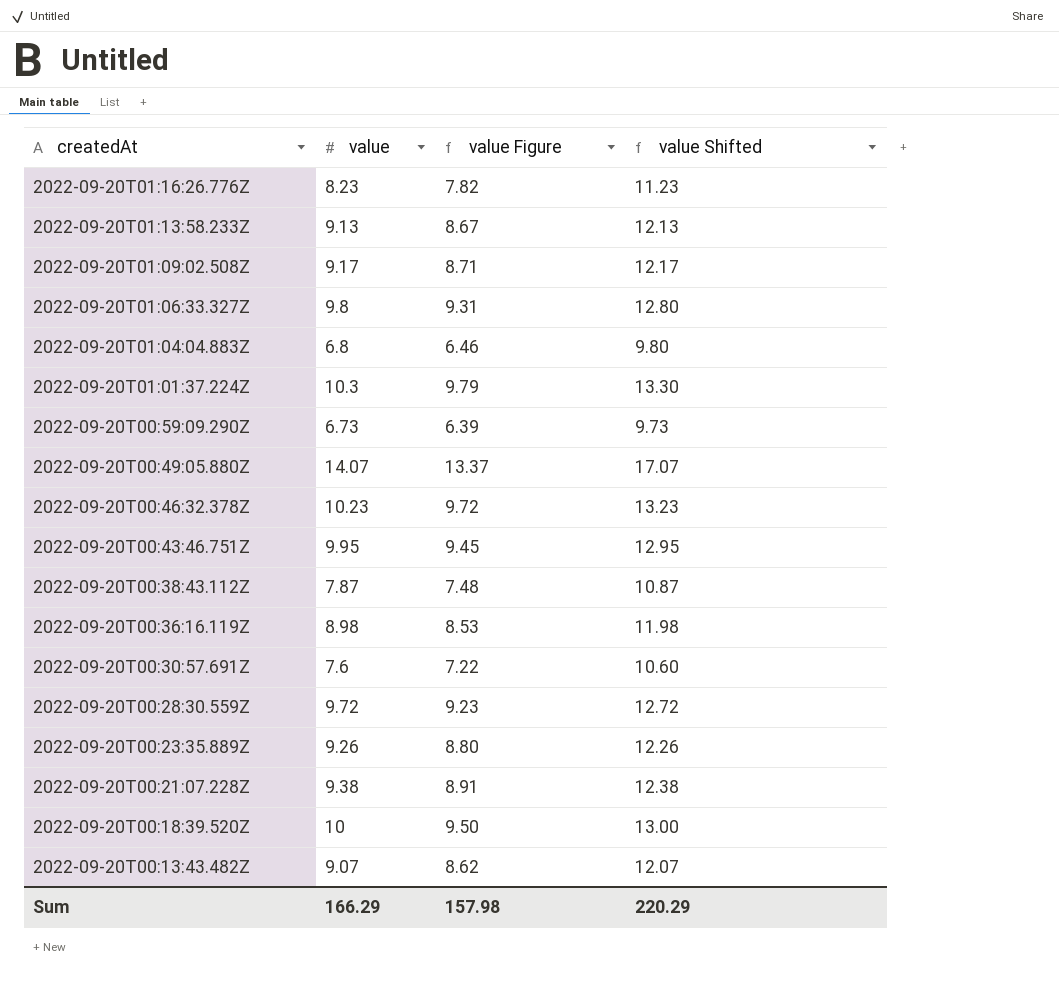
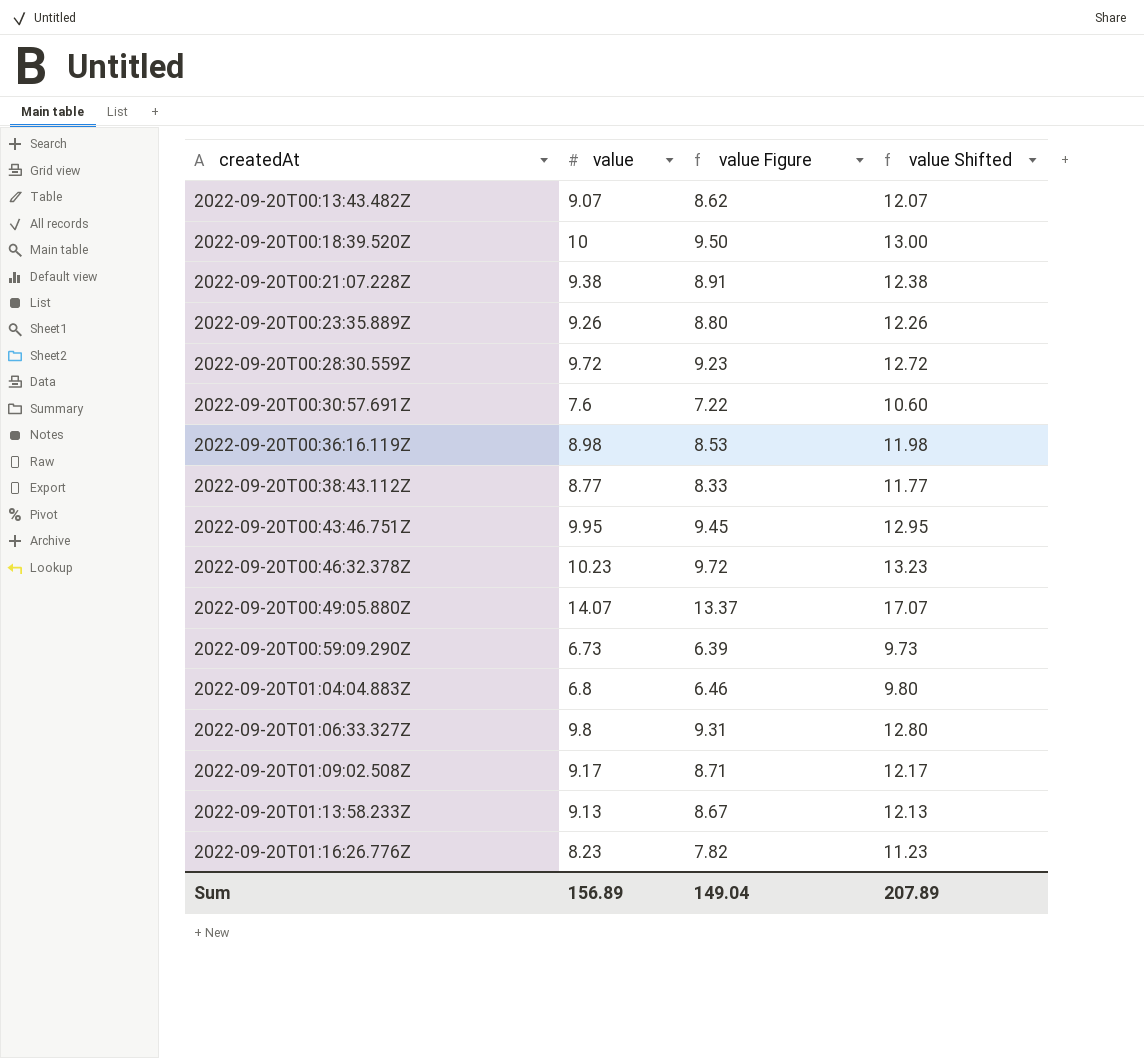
row order: createdAt descending -> createdAt ascending
row 2022-09-20T01:01:37.224Z: 10.3 | 9.79 | 13.30 -> none
2022-09-20T00:38:43.112Z | value: 7.87 -> 8.77
2022-09-20T00:38:43.112Z | value Figure: 7.48 -> 8.33
2022-09-20T00:38:43.112Z | value Shifted: 10.87 -> 11.77
Sum | value: 166.29 -> 156.89
Sum | value Figure: 157.98 -> 149.04
Sum | value Shifted: 220.29 -> 207.89

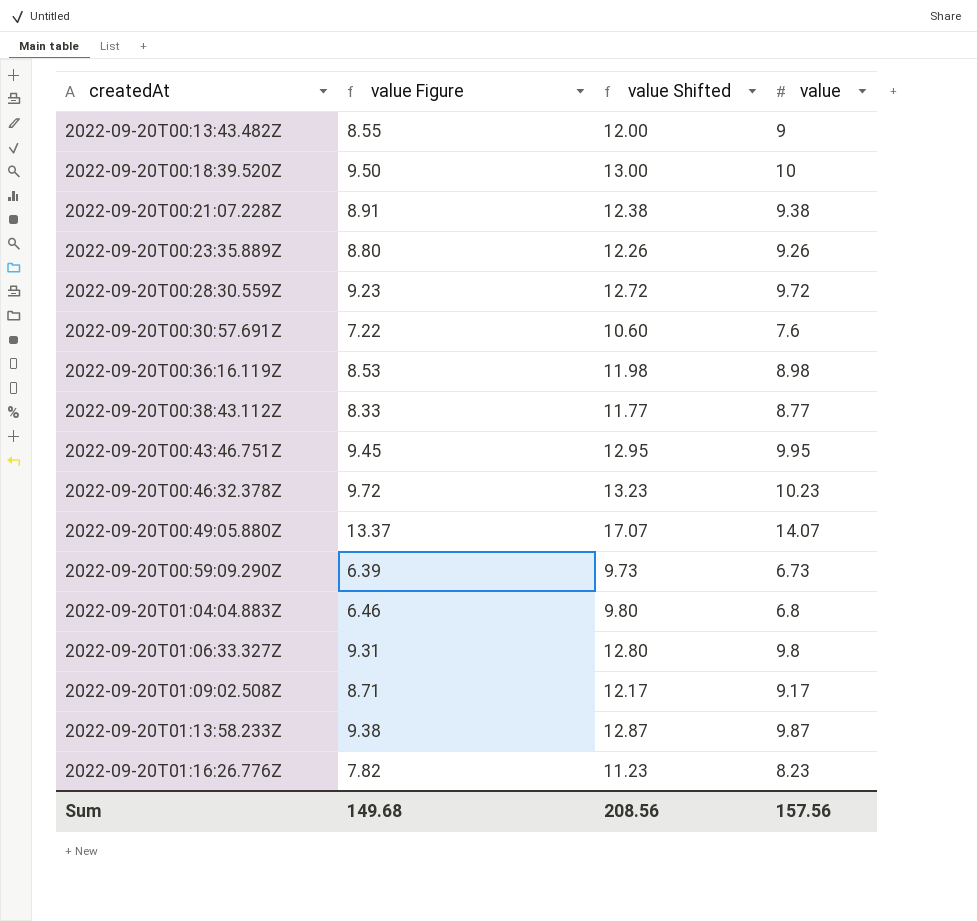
column value | position: 2 -> 4
2022-09-20T00:13:43.482Z | value Figure: 8.62 -> 8.55
2022-09-20T00:13:43.482Z | value Shifted: 12.07 -> 12.00
2022-09-20T00:13:43.482Z | value: 9.07 -> 9
2022-09-20T01:13:58.233Z | value Figure: 8.67 -> 9.38
2022-09-20T01:13:58.233Z | value Shifted: 12.13 -> 12.87
2022-09-20T01:13:58.233Z | value: 9.13 -> 9.87
Sum | value Figure: 149.04 -> 149.68
Sum | value Shifted: 207.89 -> 208.56
Sum | value: 156.89 -> 157.56

